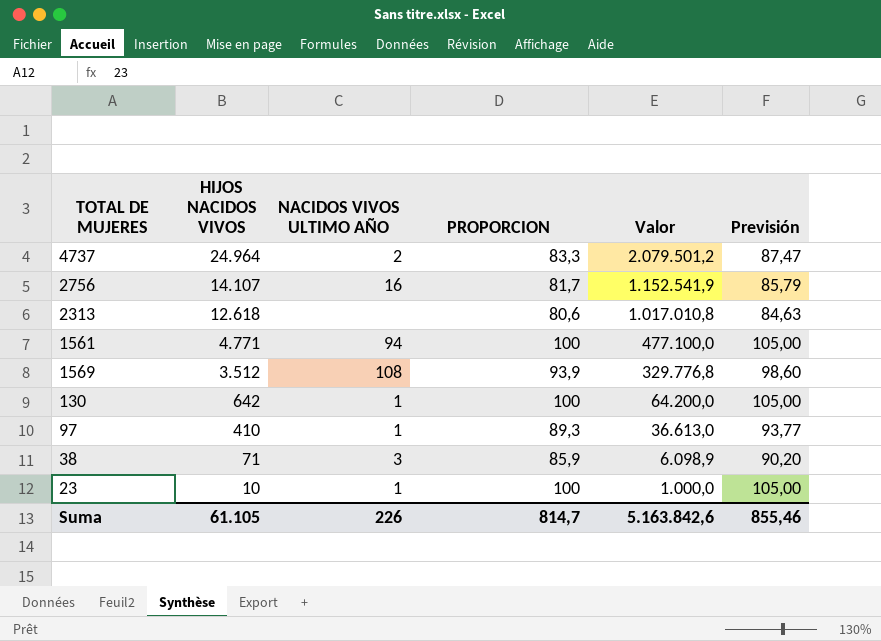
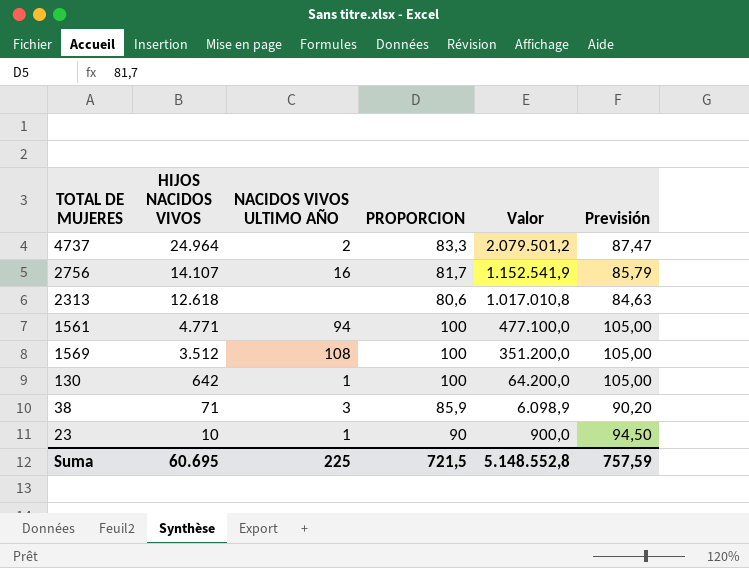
row 97: 410 | 1 | 89,3 | 36.613,0 | 93,77 -> none
1569 | PROPORCION: 93,9 -> 100
1569 | Valor: 329.776,8 -> 351.200,0
1569 | Previsión: 98,60 -> 105,00
23 | PROPORCION: 100 -> 90
23 | Valor: 1.000,0 -> 900,0
23 | Previsión: 105,00 -> 94,50
Suma | HIJOS NACIDOS VIVOS: 61.105 -> 60.695
Suma | NACIDOS VIVOS ULTIMO AÑO: 226 -> 225
Suma | PROPORCION: 814,7 -> 721,5
Suma | Valor: 5.163.842,6 -> 5.148.552,8
Suma | Previsión: 855,46 -> 757,59

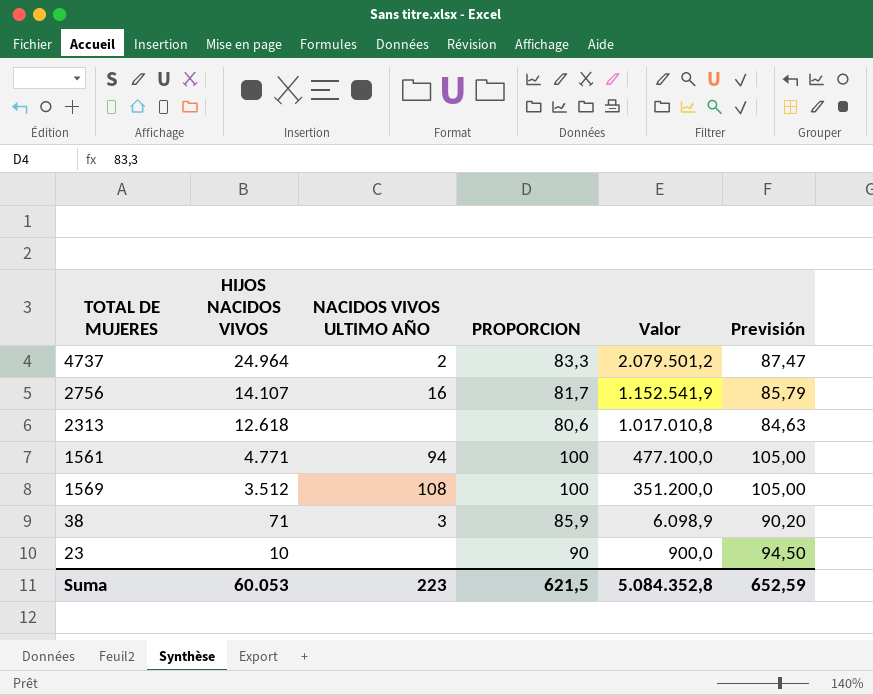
row 130: 642 | 1 | 100 | 64.200,0 | 105,00 -> none
23 | NACIDOS VIVOS ULTIMO AÑO: 1 -> none
Suma | HIJOS NACIDOS VIVOS: 60.695 -> 60.053
Suma | NACIDOS VIVOS ULTIMO AÑO: 225 -> 223
Suma | PROPORCION: 721,5 -> 621,5
Suma | Valor: 5.148.552,8 -> 5.084.352,8
Suma | Previsión: 757,59 -> 652,59

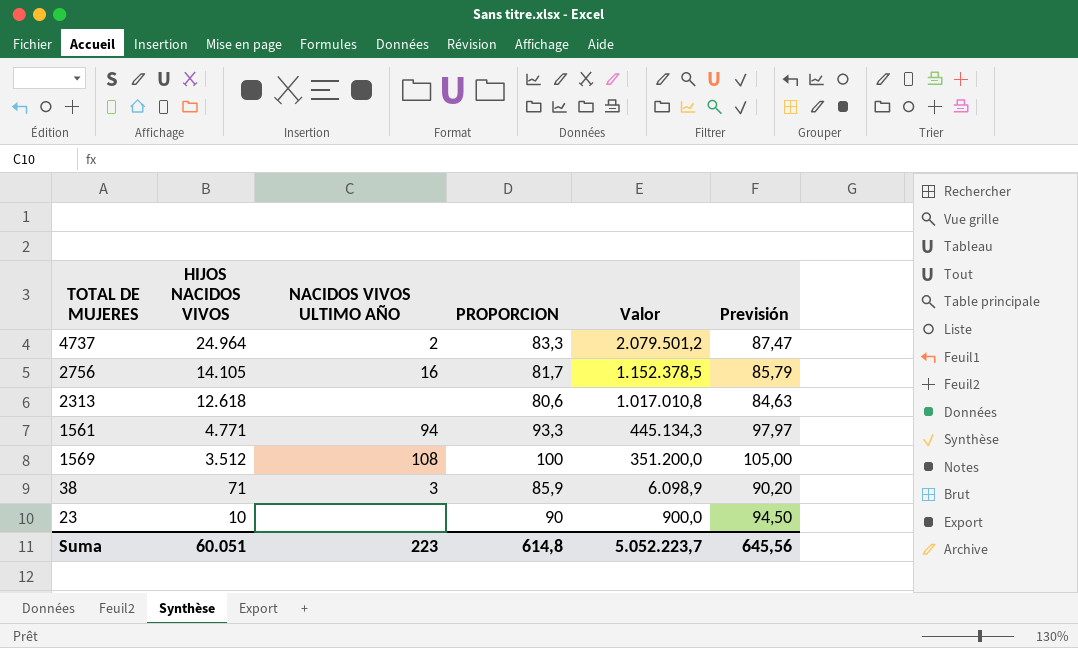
2756 | HIJOS NACIDOS VIVOS: 14.107 -> 14.105
2756 | Valor: 1.152.541,9 -> 1.152.378,5
1561 | PROPORCION: 100 -> 93,3
1561 | Valor: 477.100,0 -> 445.134,3
1561 | Previsión: 105,00 -> 97,97
Suma | HIJOS NACIDOS VIVOS: 60.053 -> 60.051
Suma | PROPORCION: 621,5 -> 614,8
Suma | Valor: 5.084.352,8 -> 5.052.223,7
Suma | Previsión: 652,59 -> 645,56

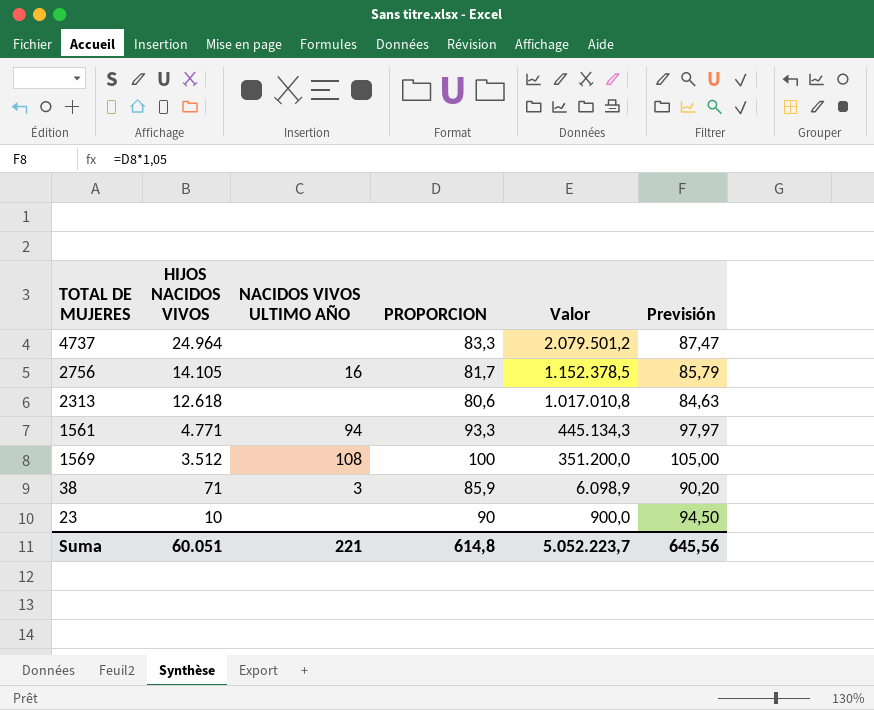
4737 | NACIDOS VIVOS ULTIMO AÑO: 2 -> none
Suma | NACIDOS VIVOS ULTIMO AÑO: 223 -> 221

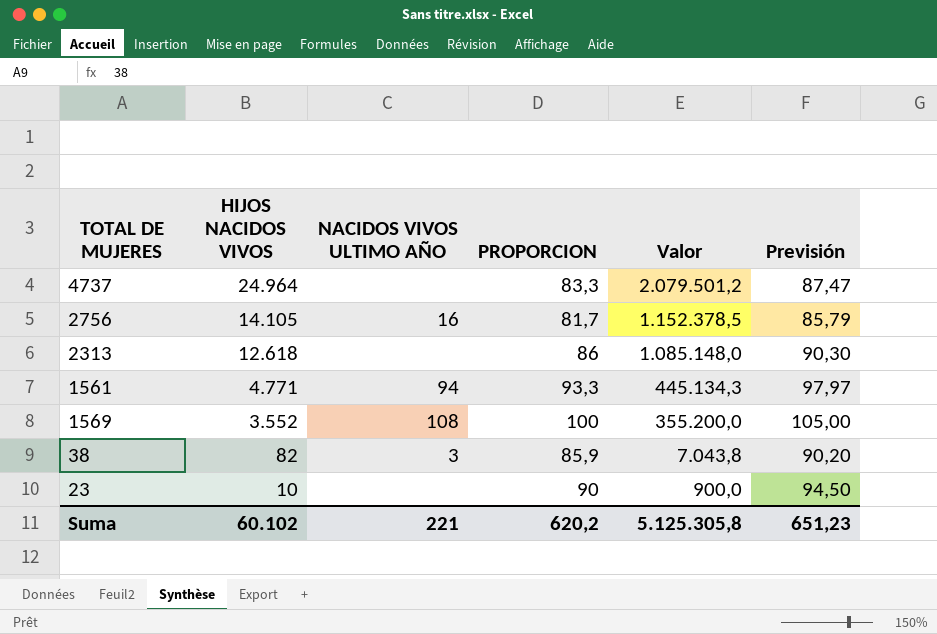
2313 | PROPORCION: 80,6 -> 86
2313 | Valor: 1.017.010,8 -> 1.085.148,0
2313 | Previsión: 84,63 -> 90,30
1569 | HIJOS NACIDOS VIVOS: 3.512 -> 3.552
1569 | Valor: 351.200,0 -> 355.200,0
38 | HIJOS NACIDOS VIVOS: 71 -> 82
38 | Valor: 6.098,9 -> 7.043,8
Suma | HIJOS NACIDOS VIVOS: 60.051 -> 60.102
Suma | PROPORCION: 614,8 -> 620,2
Suma | Valor: 5.052.223,7 -> 5.125.305,8
Suma | Previsión: 645,56 -> 651,23

